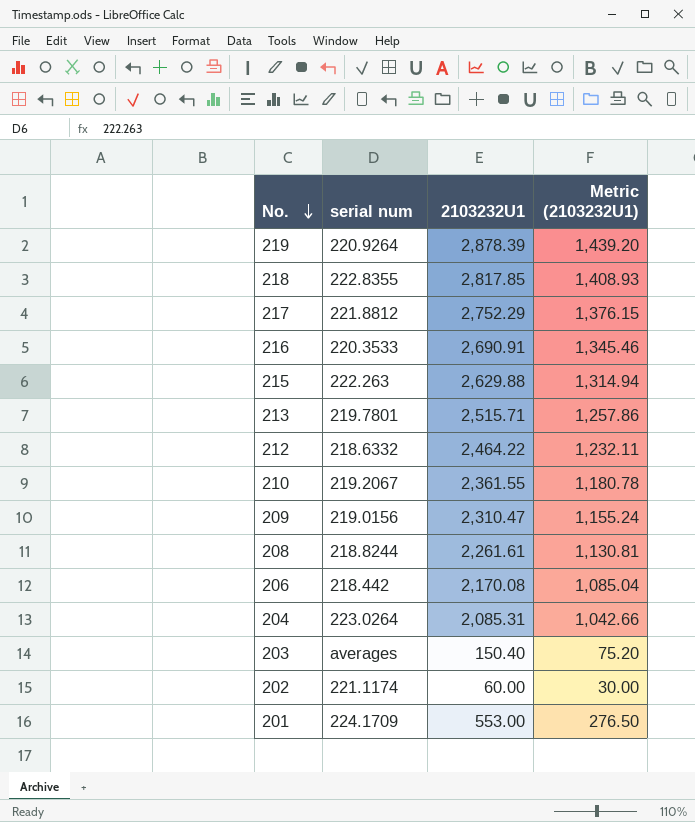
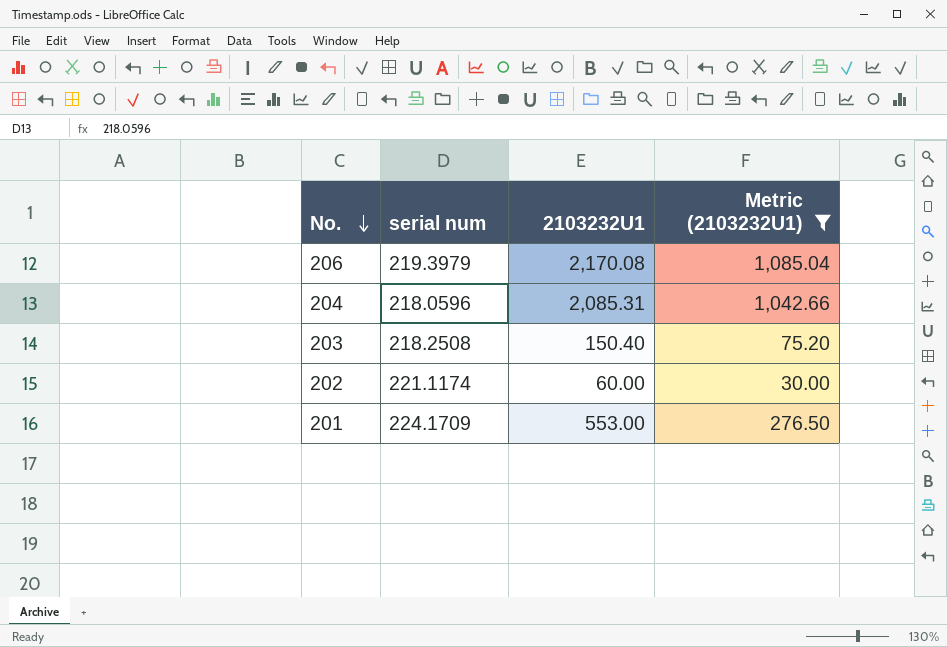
filter: none -> Metric (2103232U1) <= 1,085.04
206 | serial num: 218.442 -> 219.3979
204 | serial num: 223.0264 -> 218.0596
203 | serial num: averages -> 218.2508

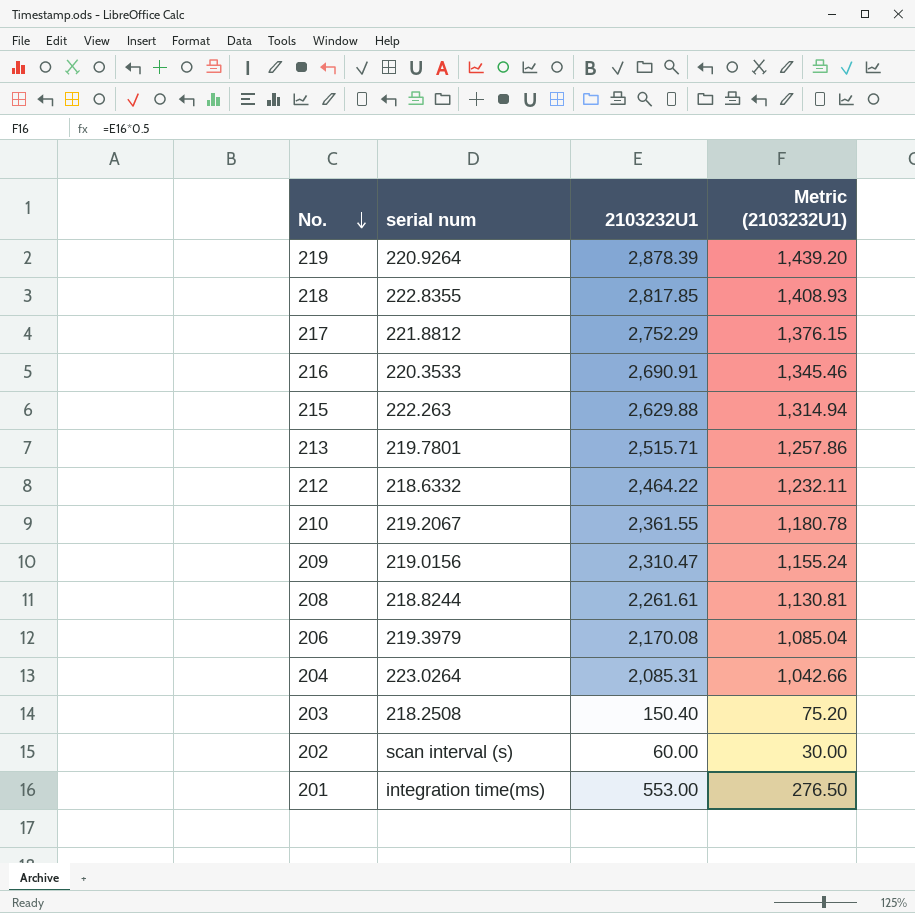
filter: Metric (2103232U1) <= 1,085.04 -> none
204 | serial num: 218.0596 -> 223.0264
202 | serial num: 221.1174 -> scan interval (s)
201 | serial num: 224.1709 -> integration time(ms)

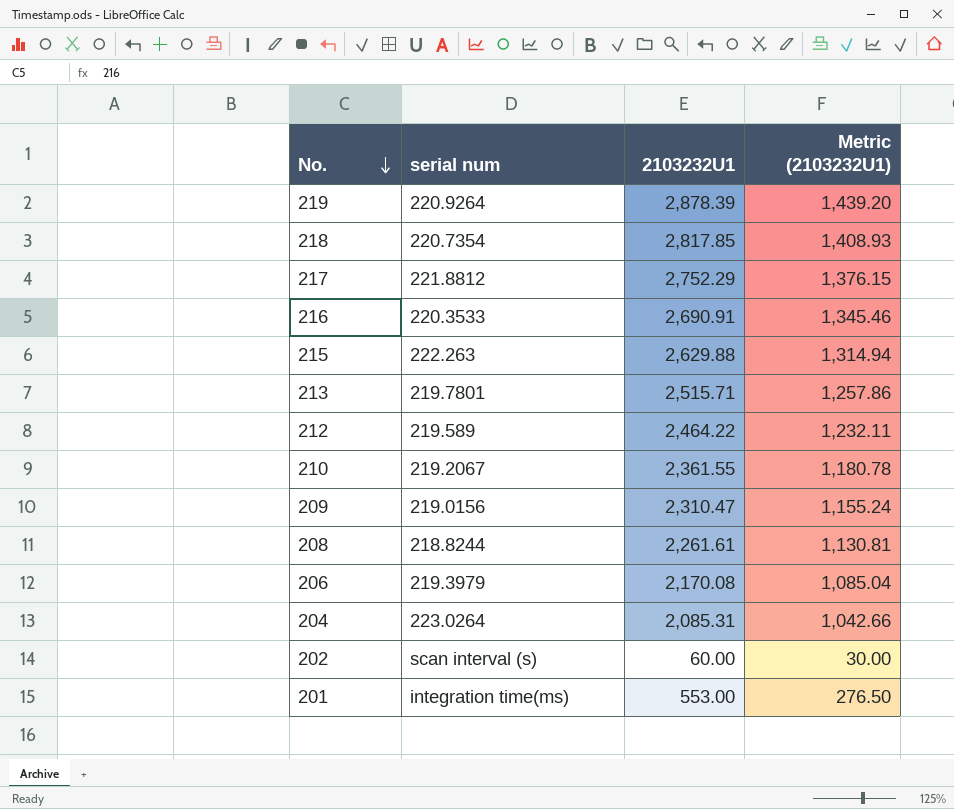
row 203: 218.2508 | 150.40 | 75.20 -> none
218 | serial num: 222.8355 -> 220.7354
212 | serial num: 218.6332 -> 219.589

